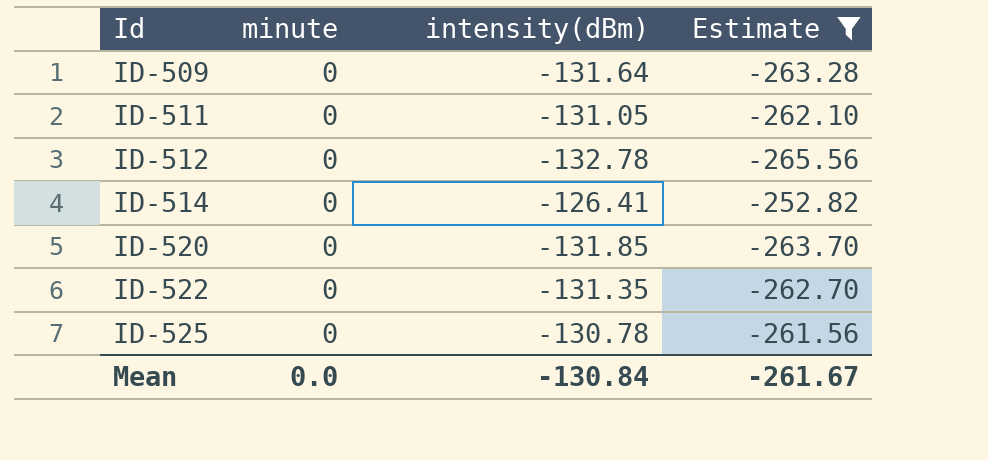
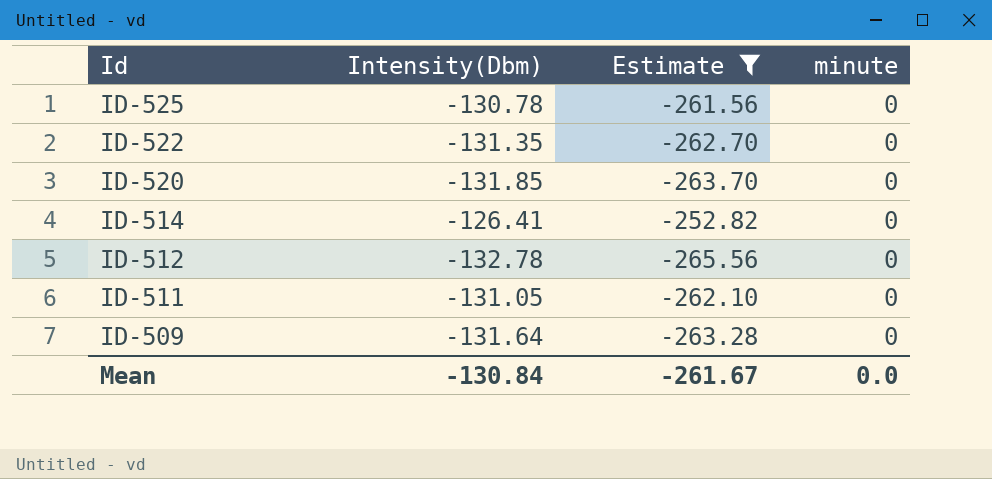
row order: Id ascending -> Id descending
column name: intensity(dBm) -> Intensity(Dbm)
column minute | position: 2 -> 4

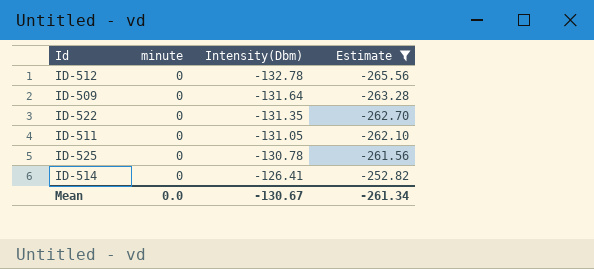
row order: Id descending -> Intensity(Dbm) ascending
column minute | position: 4 -> 2
row ID-520: -131.85 | -263.70 | 0 -> none
Mean | Intensity(Dbm): -130.84 -> -130.67
Mean | Estimate: -261.67 -> -261.34

